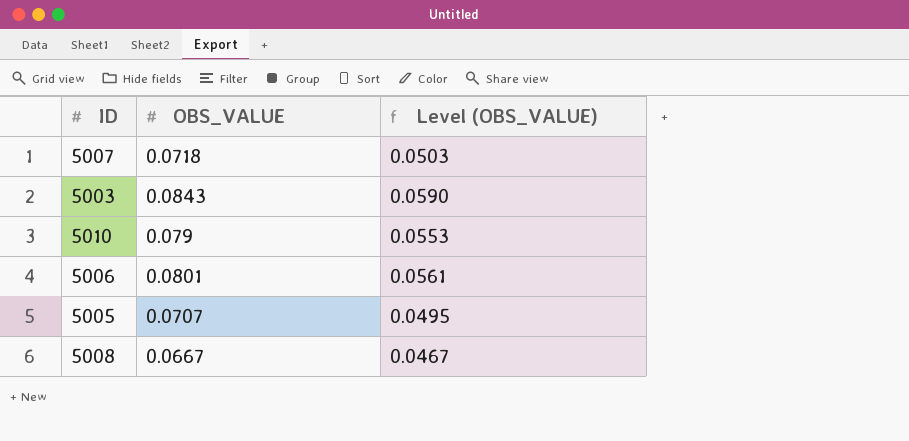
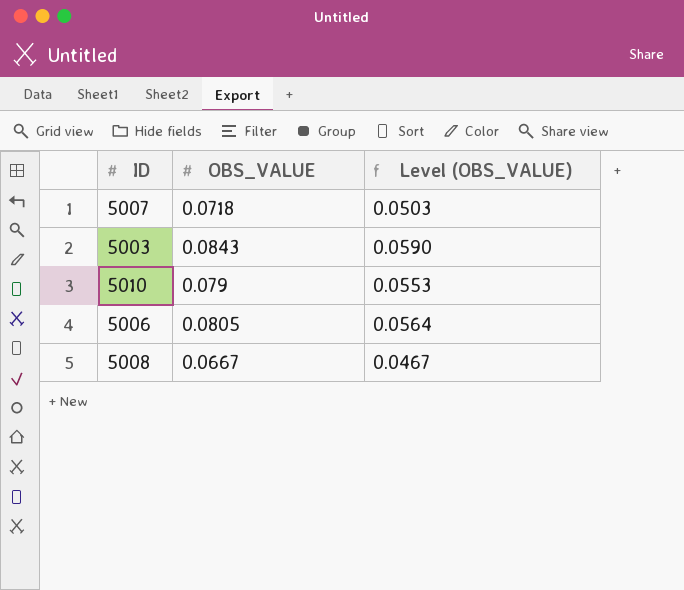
row 5005: 0.0707 | 0.0495 -> none
5006 | OBS_VALUE: 0.0801 -> 0.0805
5006 | Level (OBS_VALUE): 0.0561 -> 0.0564

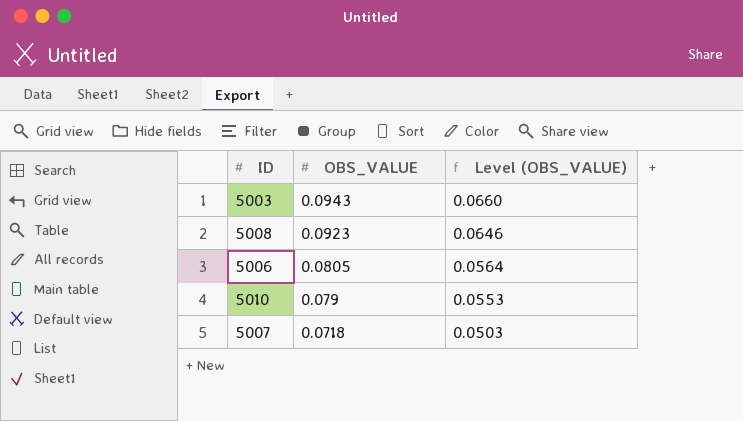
row order: none -> OBS_VALUE descending
5003 | OBS_VALUE: 0.0843 -> 0.0943
5003 | Level (OBS_VALUE): 0.0590 -> 0.0660
5008 | OBS_VALUE: 0.0667 -> 0.0923
5008 | Level (OBS_VALUE): 0.0467 -> 0.0646

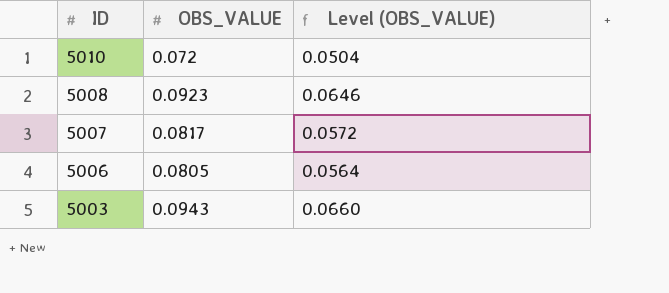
row order: OBS_VALUE descending -> ID descending
5010 | OBS_VALUE: 0.079 -> 0.072
5010 | Level (OBS_VALUE): 0.0553 -> 0.0504
5007 | OBS_VALUE: 0.0718 -> 0.0817
5007 | Level (OBS_VALUE): 0.0503 -> 0.0572

